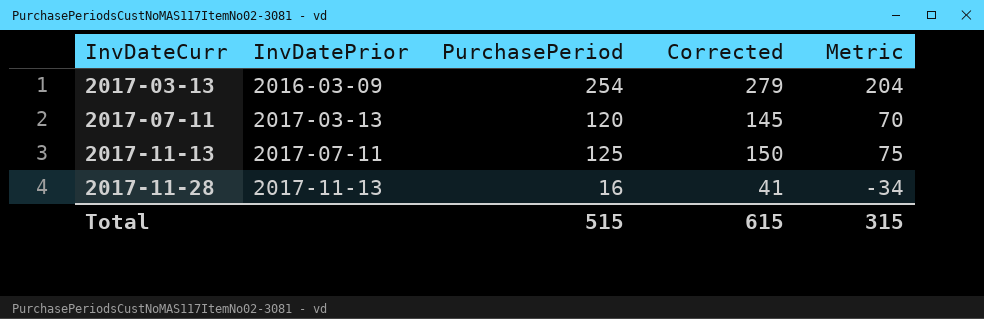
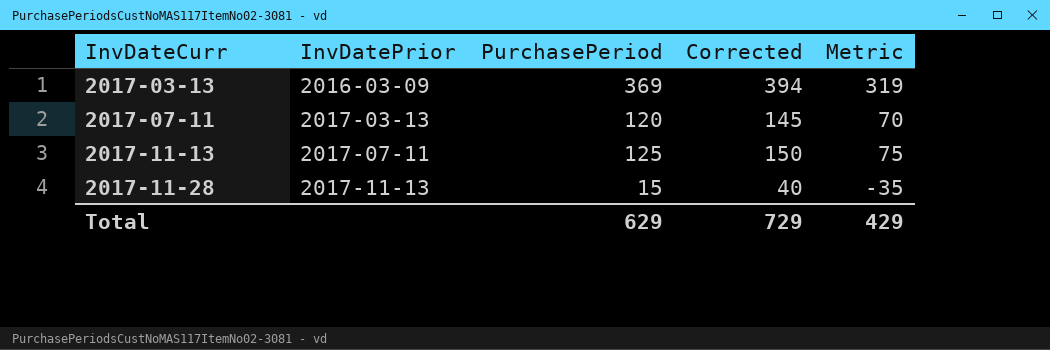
2017-03-13 | PurchasePeriod: 254 -> 369
2017-03-13 | Corrected: 279 -> 394
2017-03-13 | Metric: 204 -> 319
2017-11-28 | PurchasePeriod: 16 -> 15
2017-11-28 | Corrected: 41 -> 40
2017-11-28 | Metric: -34 -> -35
Total | PurchasePeriod: 515 -> 629
Total | Corrected: 615 -> 729
Total | Metric: 315 -> 429

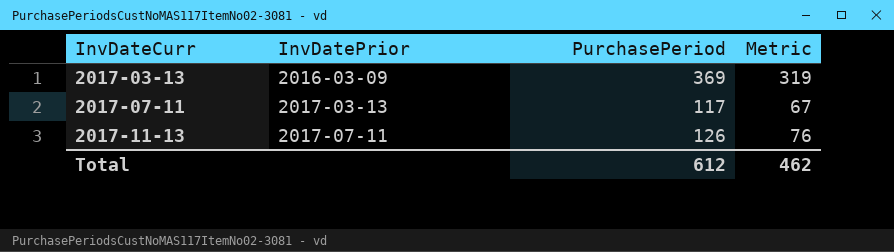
column Corrected | formula: [PurchasePeriod] + 25 -> none
row 2017-11-28: 2017-11-13 | 15 | 40 | -35 -> none
2017-07-11 | PurchasePeriod: 120 -> 117
2017-07-11 | Metric: 70 -> 67
2017-11-13 | PurchasePeriod: 125 -> 126
2017-11-13 | Metric: 75 -> 76
Total | PurchasePeriod: 629 -> 612
Total | Metric: 429 -> 462

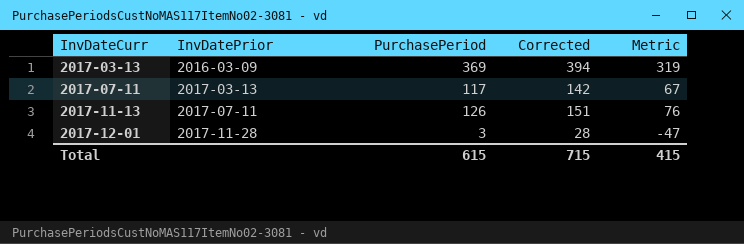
column Corrected | formula: none -> [PurchasePeriod] + 25
row 2017-12-01: none -> 2017-11-28 | 3 | 28 | -47
Total | PurchasePeriod: 612 -> 615
Total | Metric: 462 -> 415

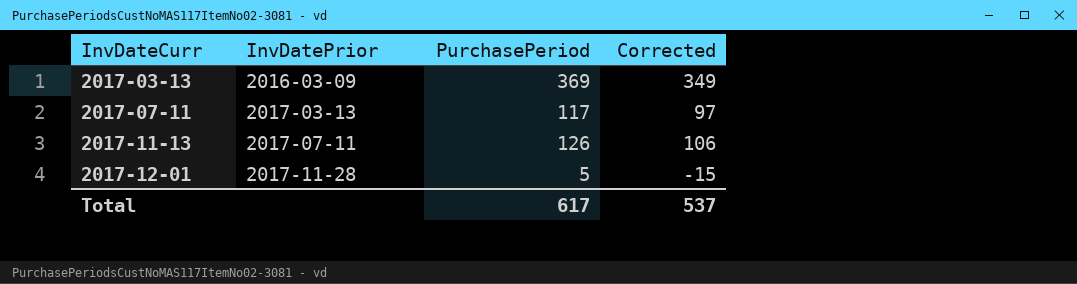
column Metric | formula: [PurchasePeriod] - 50 -> none
column Corrected | formula: [PurchasePeriod] + 25 -> [PurchasePeriod] - 20
2017-12-01 | PurchasePeriod: 3 -> 5
Total | PurchasePeriod: 615 -> 617
Total | Corrected: 715 -> 537

